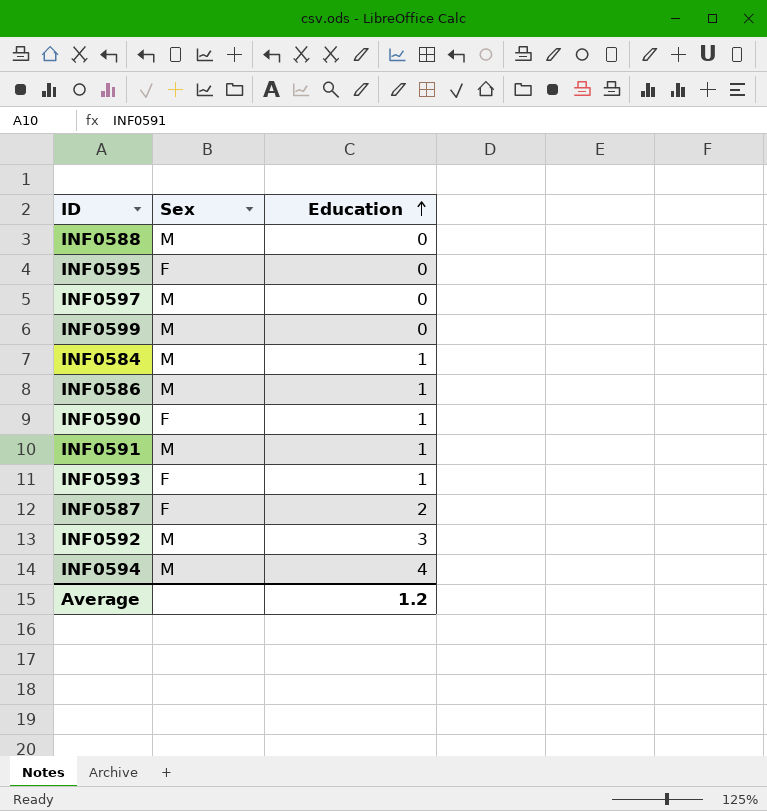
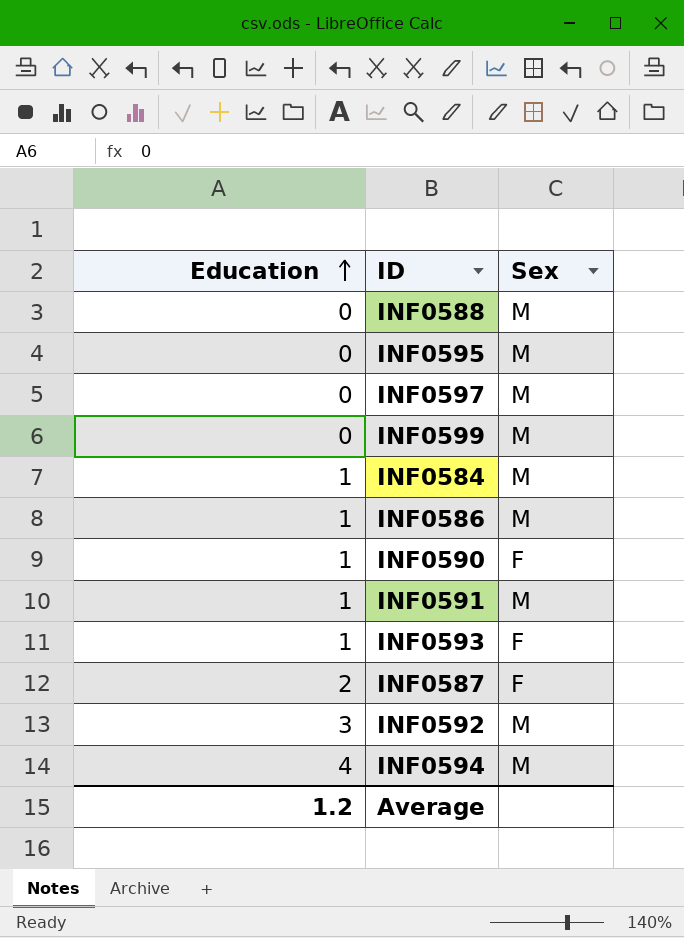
column Education | position: 3 -> 1
INF0595 | Sex: F -> M

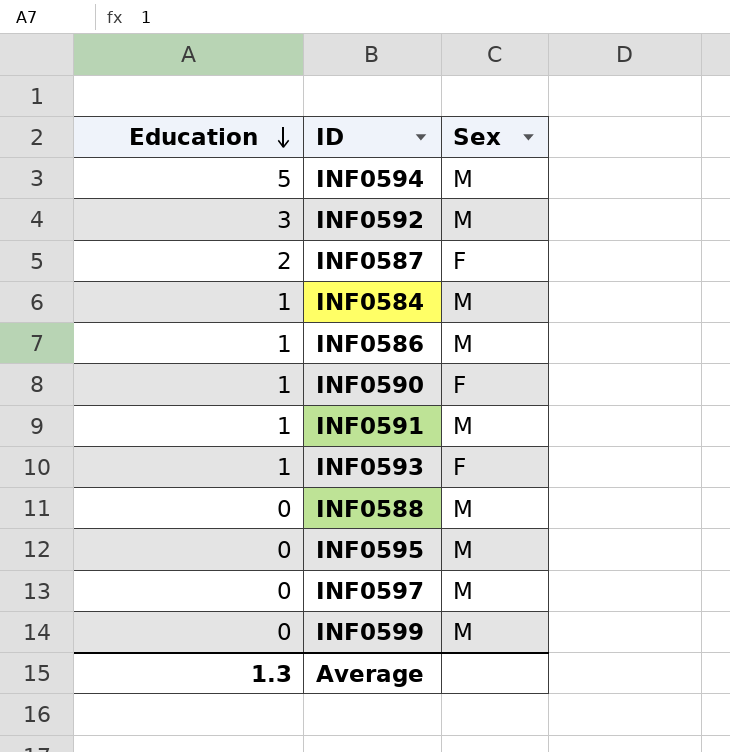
row order: Education ascending -> Education descending
INF0594 | Education: 4 -> 5
Average | Education: 1.2 -> 1.3

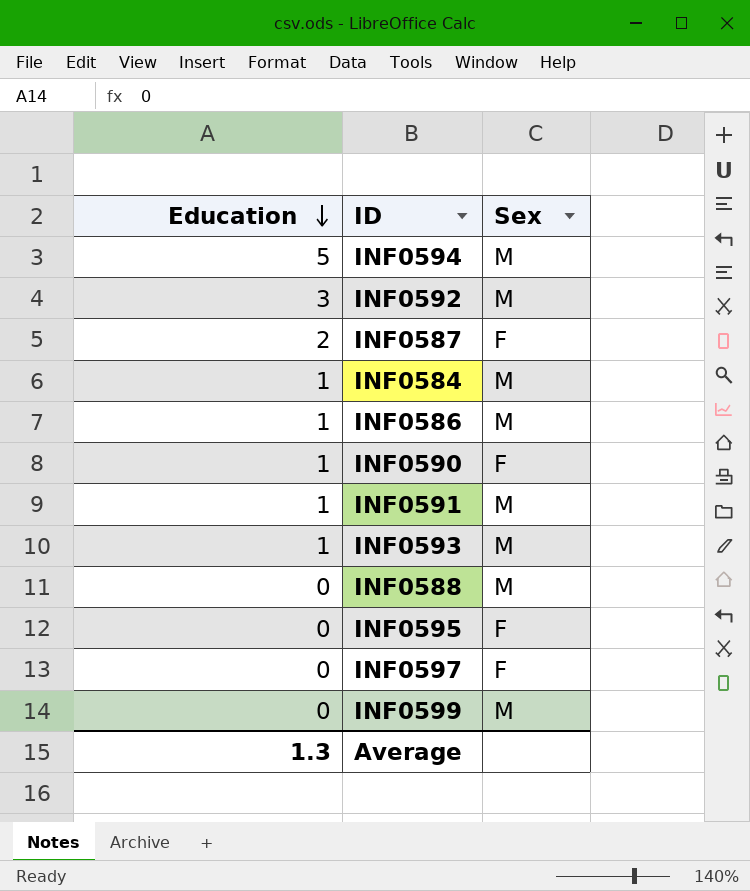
INF0593 | Sex: F -> M
INF0595 | Sex: M -> F
INF0597 | Sex: M -> F

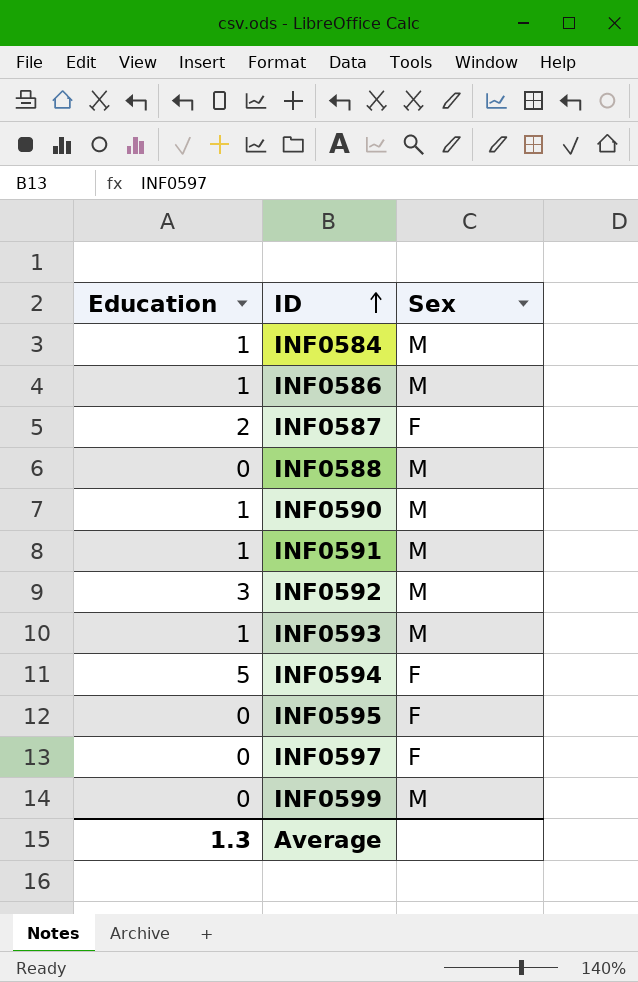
row order: Education descending -> ID ascending
INF0590 | Sex: F -> M
INF0594 | Sex: M -> F

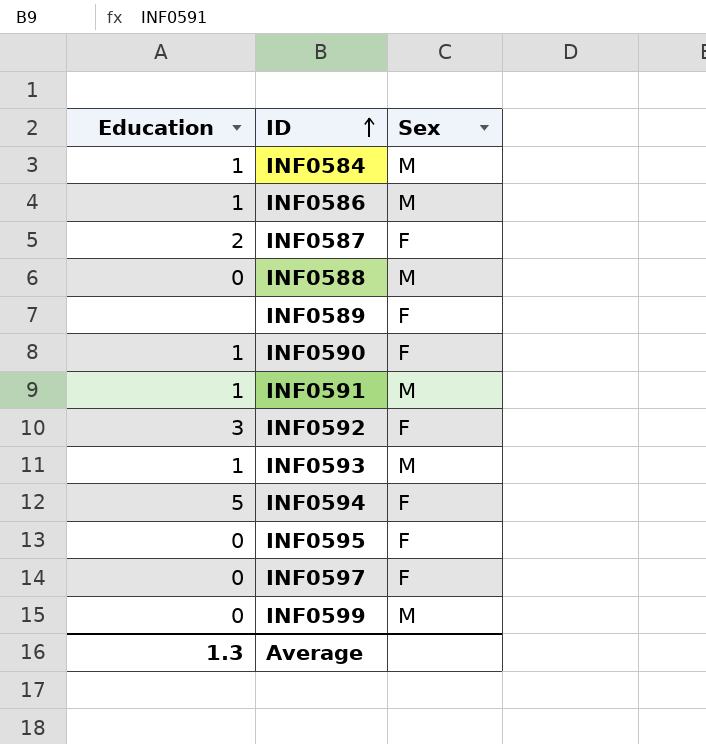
row INF0589: none -> none | F
INF0590 | Sex: M -> F
INF0592 | Sex: M -> F

